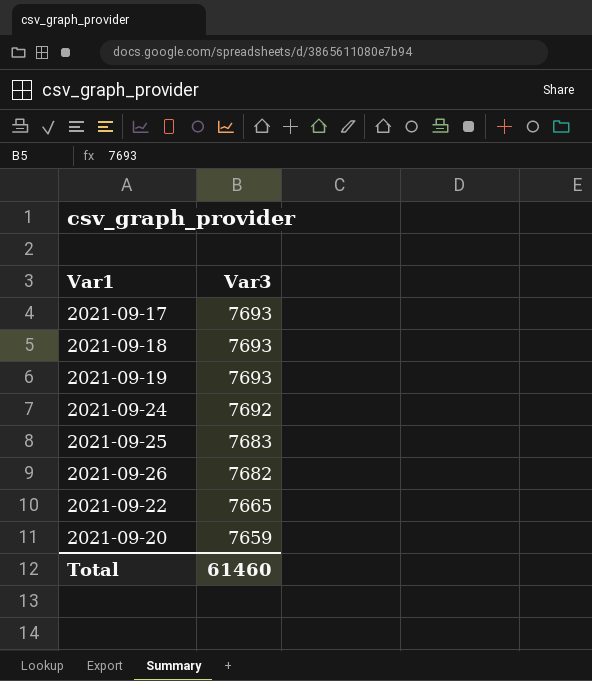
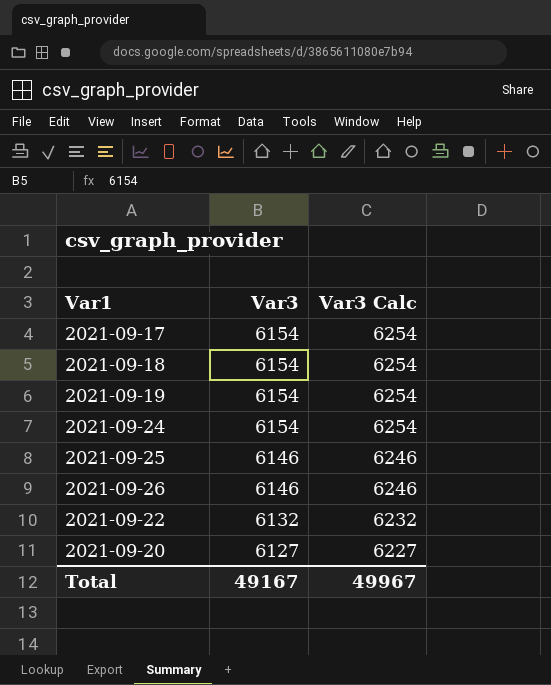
column Var3 Calc | formula: none -> [Var3] + 100
2021-09-17 | Var3: 7693 -> 6154
2021-09-18 | Var3: 7693 -> 6154
2021-09-19 | Var3: 7693 -> 6154
2021-09-24 | Var3: 7692 -> 6154
2021-09-25 | Var3: 7683 -> 6146
2021-09-26 | Var3: 7682 -> 6146
2021-09-22 | Var3: 7665 -> 6132
2021-09-20 | Var3: 7659 -> 6127
Total | Var3: 61460 -> 49167

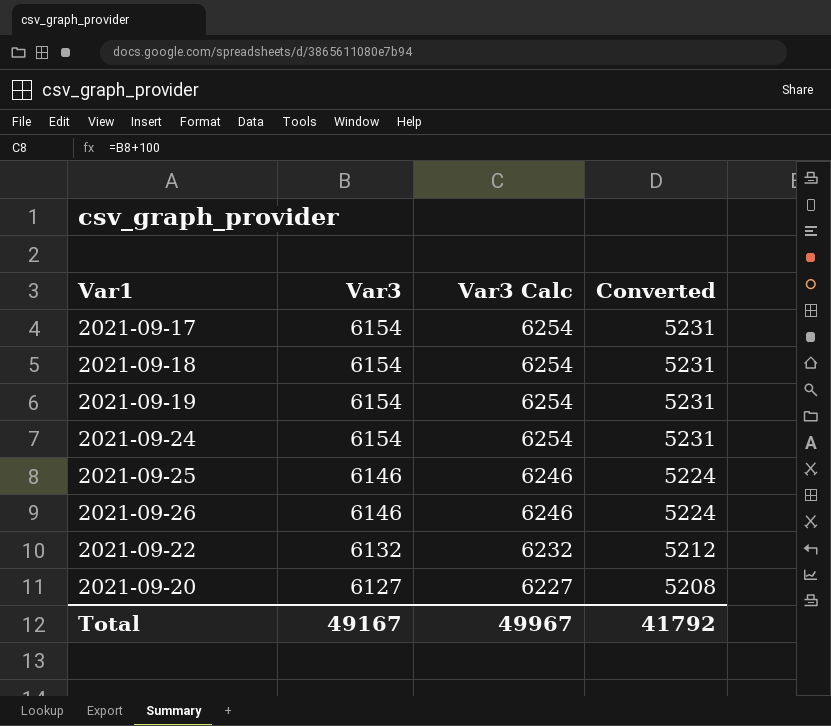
column Converted | formula: none -> [Var3] * 0.85

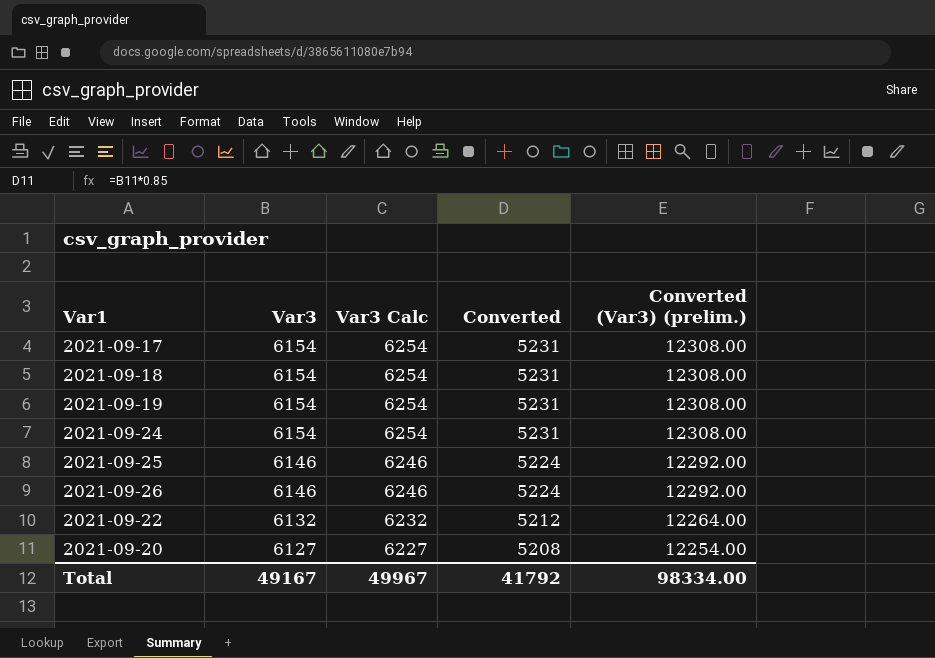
column Converted (Var3) (prelim.) | formula: none -> [Var3] * 2

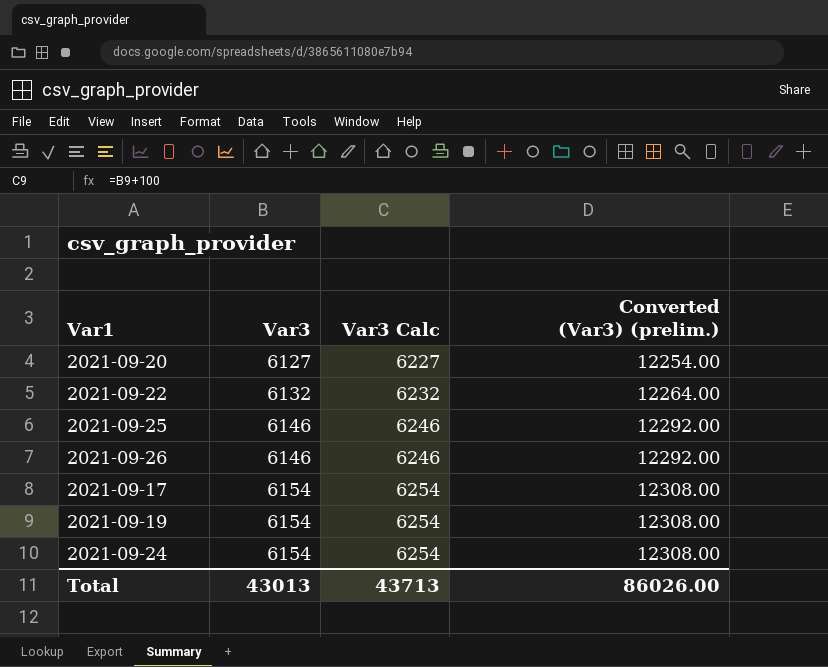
row order: Var3 descending -> Var3 ascending
column Converted | formula: [Var3] * 0.85 -> none
row 2021-09-18: 6154 | 6254 | 5231 | 12308.00 -> none
Total | Var3: 49167 -> 43013
Total | Var3 Calc: 49967 -> 43713
Total | Converted (Var3) (prelim.): 98334.00 -> 86026.00

